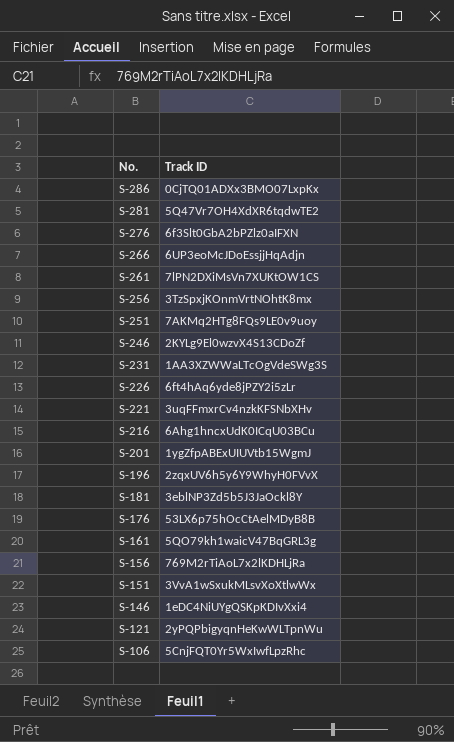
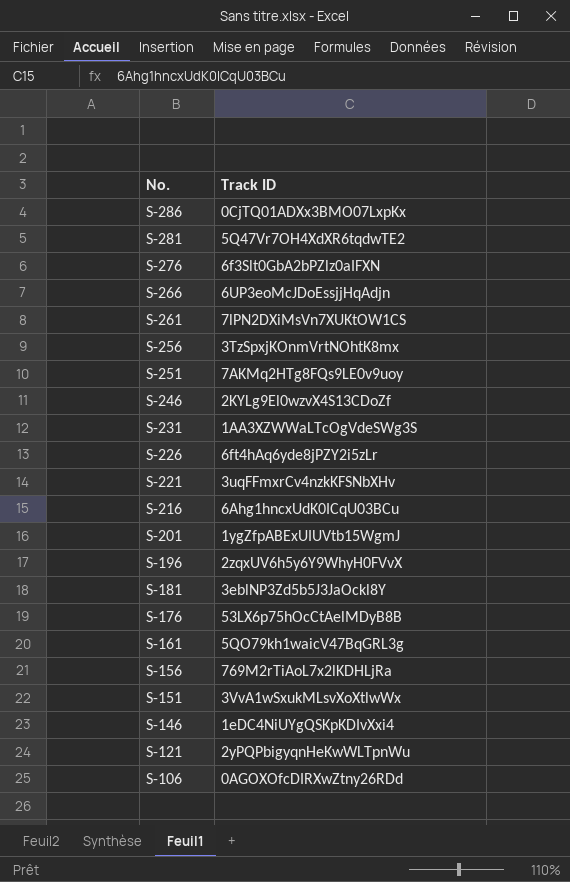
S-106 | Track ID: 5CnjFQT0Yr5WxIwfLpzRhc -> 0AGOXOfcDIRXwZtny26RDd

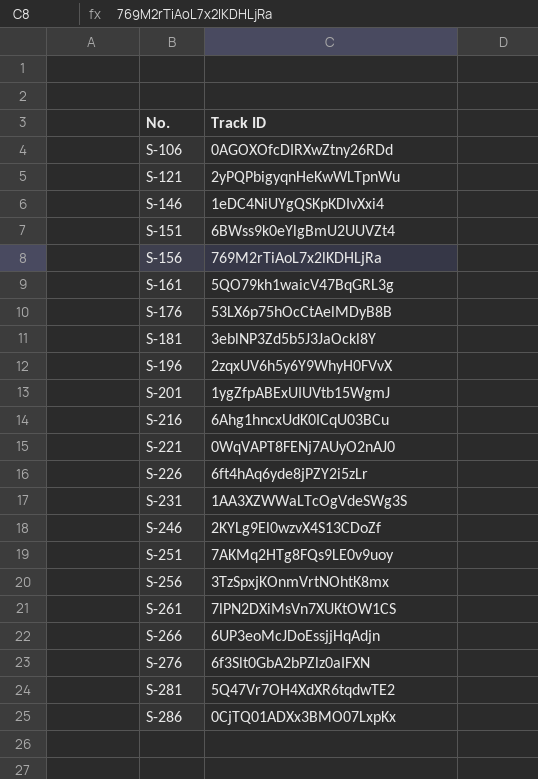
row order: No. descending -> No. ascending
S-151 | Track ID: 3VvA1wSxukMLsvXoXtlwWx -> 6BWss9k0eYlgBmU2UUVZt4
S-221 | Track ID: 3uqFFmxrCv4nzkKFSNbXHv -> 0WqVAPT8FENj7AUyO2nAJ0

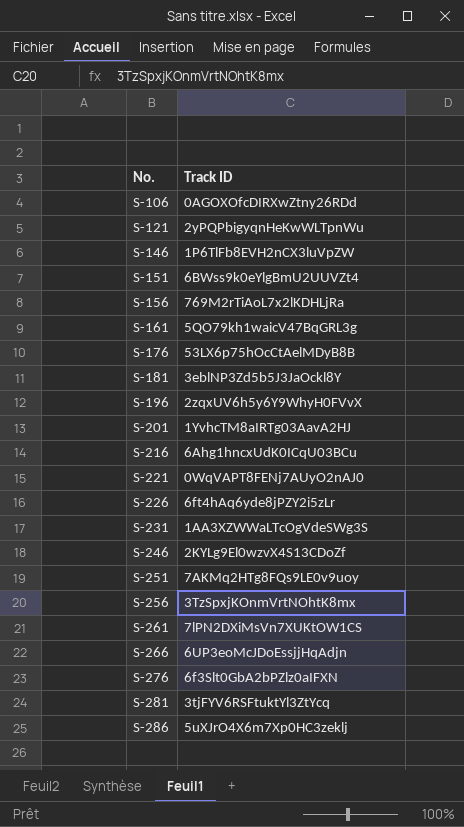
S-146 | Track ID: 1eDC4NiUYgQSKpKDIvXxi4 -> 1P6TlFb8EVH2nCX3luVpZW
S-201 | Track ID: 1ygZfpABExUIUVtb15WgmJ -> 1YvhcTM8aIRTg03AavA2HJ
S-281 | Track ID: 5Q47Vr7OH4XdXR6tqdwTE2 -> 3tjFYV6RSFtuktYl3ZtYcq
S-286 | Track ID: 0CjTQ01ADXx3BMO07LxpKx -> 5uXJrO4X6m7Xp0HC3zeklj

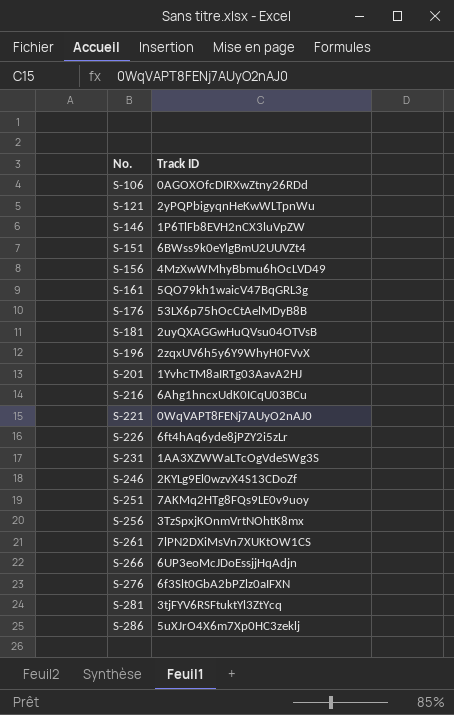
S-156 | Track ID: 769M2rTiAoL7x2lKDHLjRa -> 4MzXwWMhyBbmu6hOcLVD49
S-181 | Track ID: 3eblNP3Zd5b5J3JaOckl8Y -> 2uyQXAGGwHuQVsu04OTVsB

